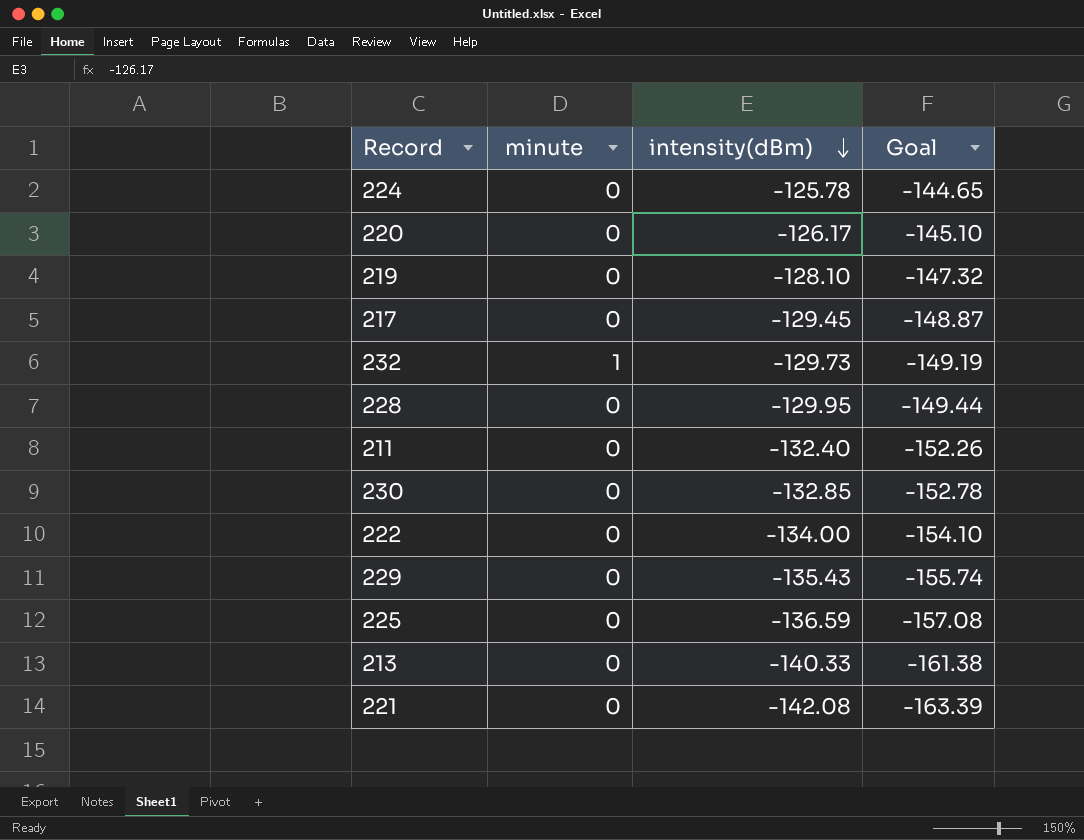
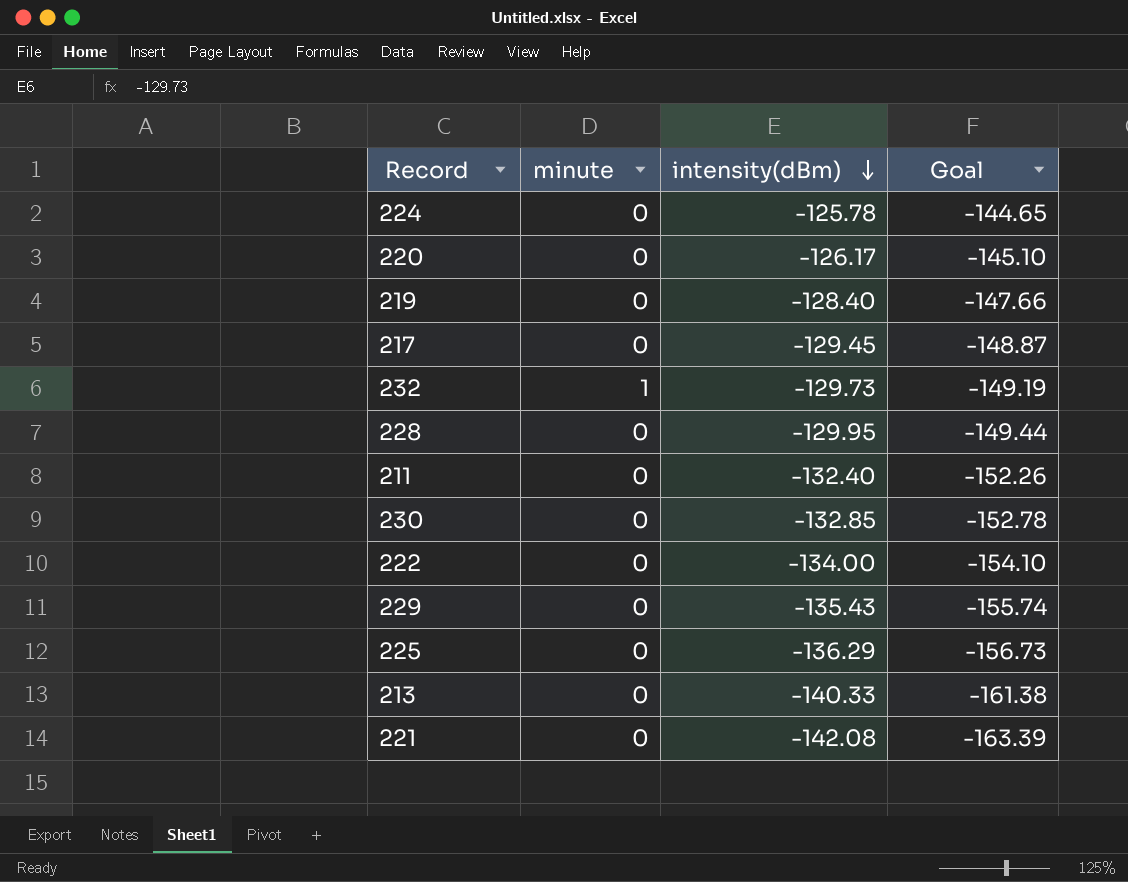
219 | intensity(dBm): -128.10 -> -128.40
219 | Goal: -147.32 -> -147.66
225 | intensity(dBm): -136.59 -> -136.29
225 | Goal: -157.08 -> -156.73

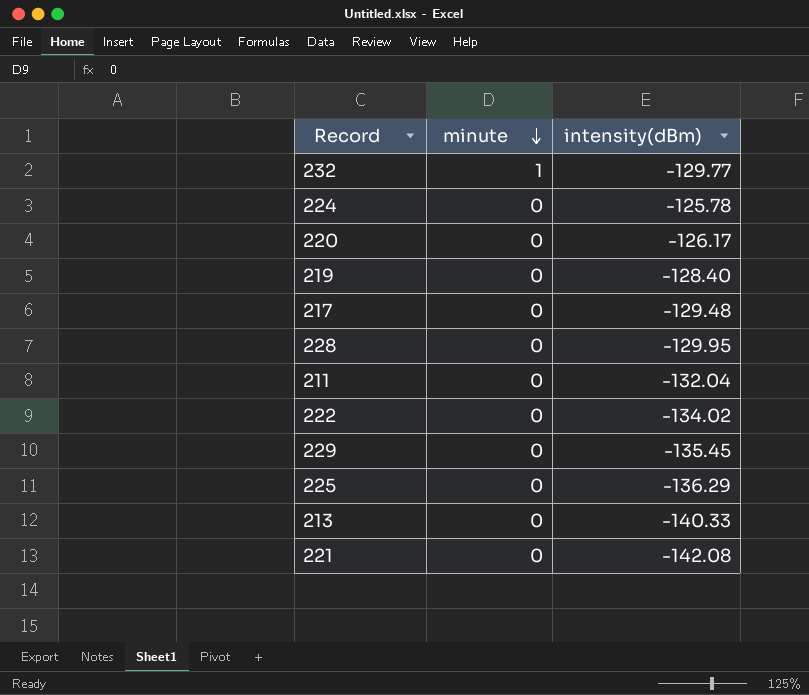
row order: intensity(dBm) descending -> minute descending
column Goal | formula: [intensity(dBm)] * 1.15 -> none
row 230: 0 | -132.85 | -152.78 -> none
232 | intensity(dBm): -129.73 -> -129.77
217 | intensity(dBm): -129.45 -> -129.48
211 | intensity(dBm): -132.40 -> -132.04
222 | intensity(dBm): -134.00 -> -134.02
229 | intensity(dBm): -135.43 -> -135.45

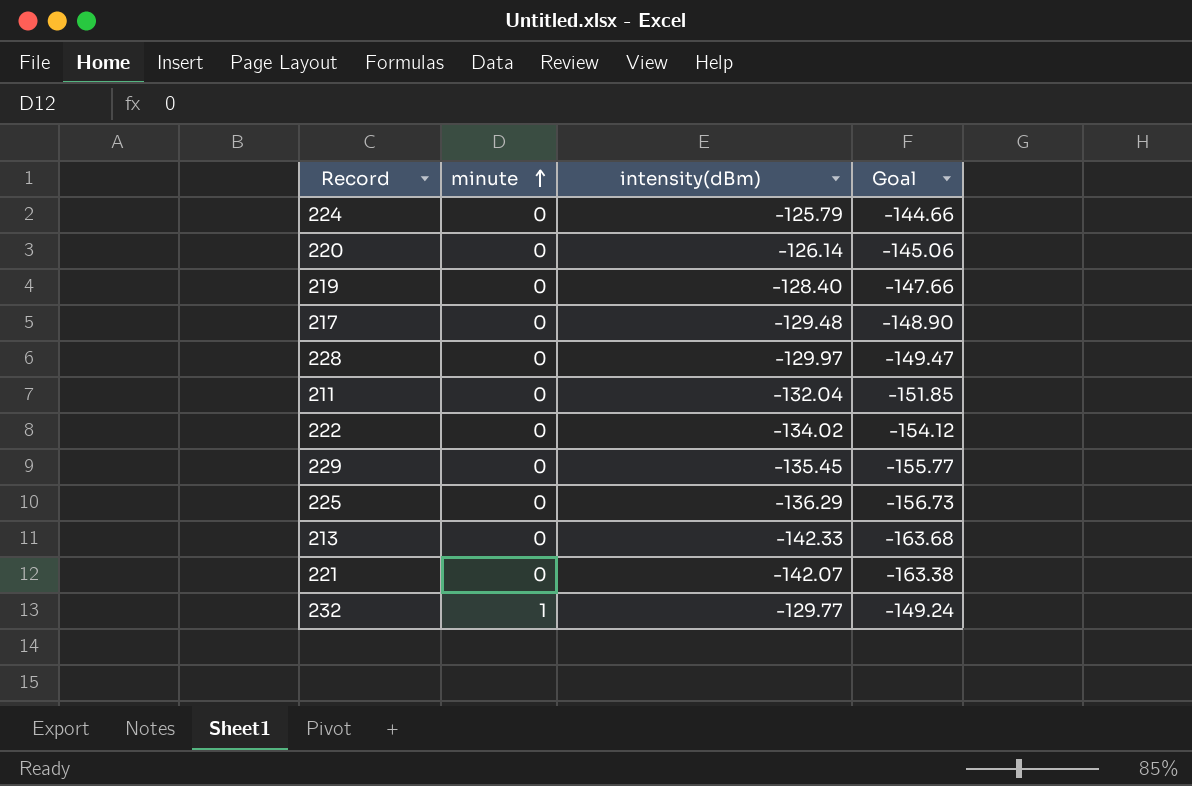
row order: minute descending -> minute ascending
column Goal | formula: none -> [intensity(dBm)] * 1.15
224 | intensity(dBm): -125.78 -> -125.79
220 | intensity(dBm): -126.17 -> -126.14
228 | intensity(dBm): -129.95 -> -129.97
213 | intensity(dBm): -140.33 -> -142.33
221 | intensity(dBm): -142.08 -> -142.07

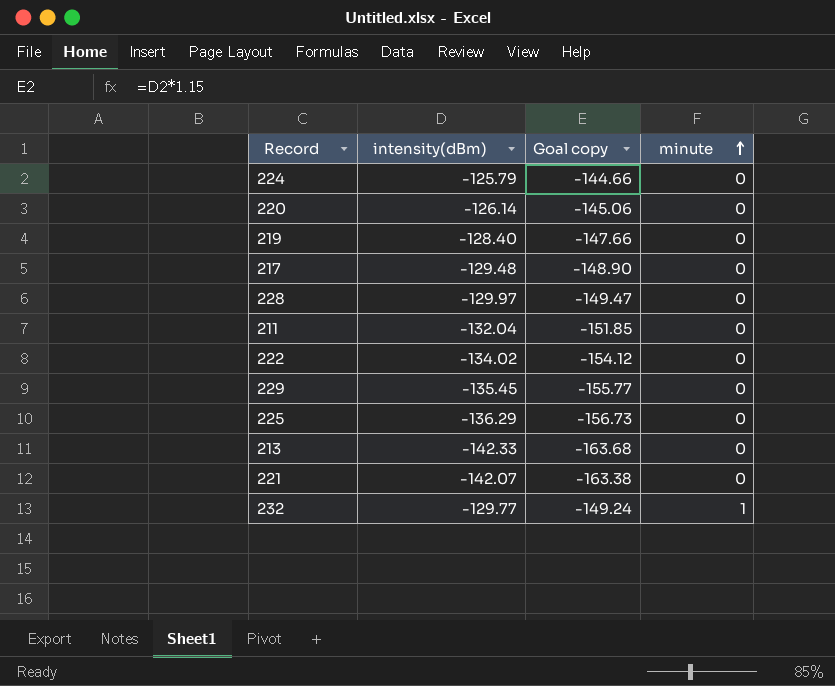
column name: Goal -> Goal copy
column minute | position: 2 -> 4

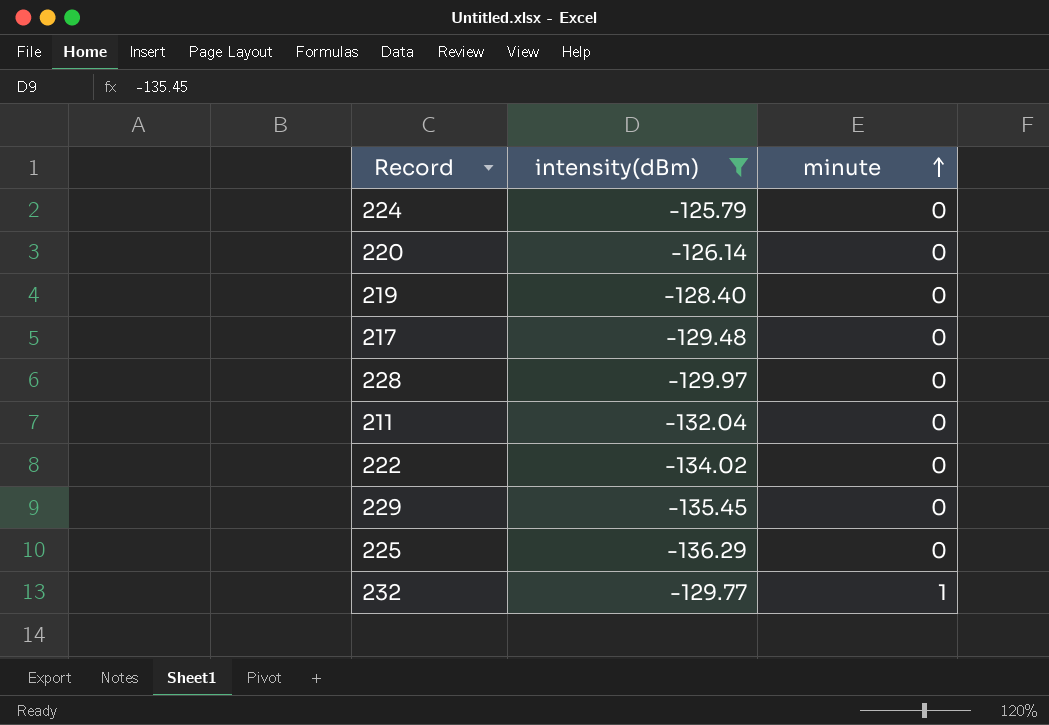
filter: none -> intensity(dBm) >= -136.29
column Goal copy | formula: [intensity(dBm)] * 1.15 -> none

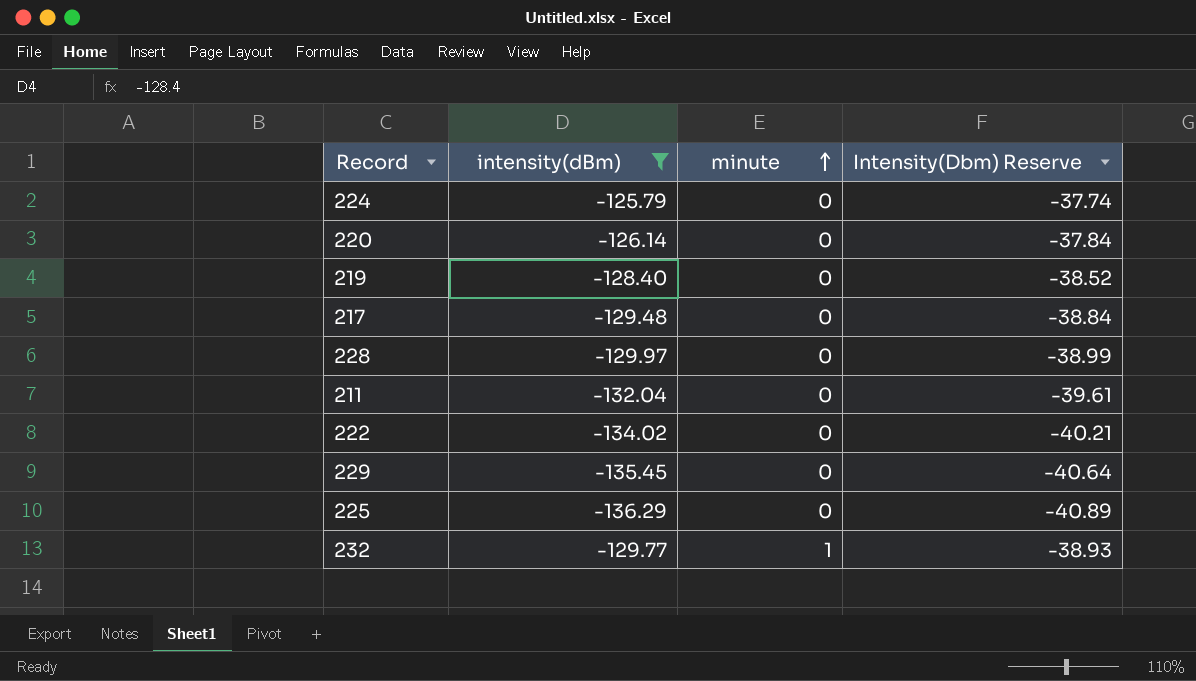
column Intensity(Dbm) Reserve | formula: none -> [intensity(dBm)] * 0.3

